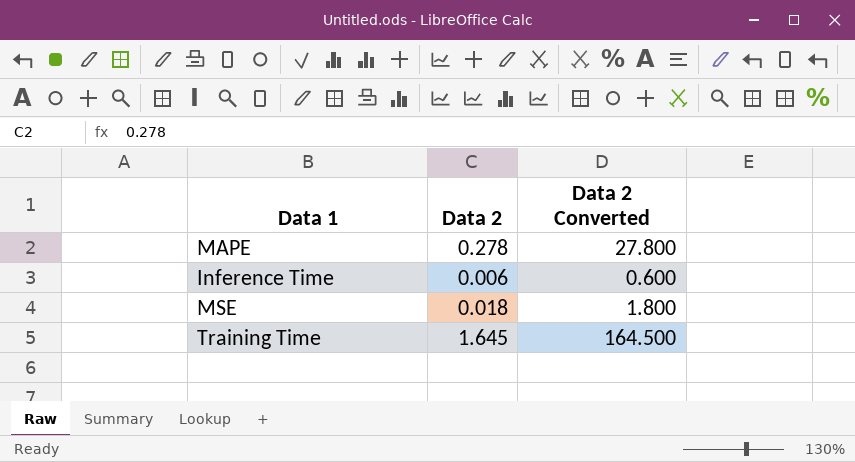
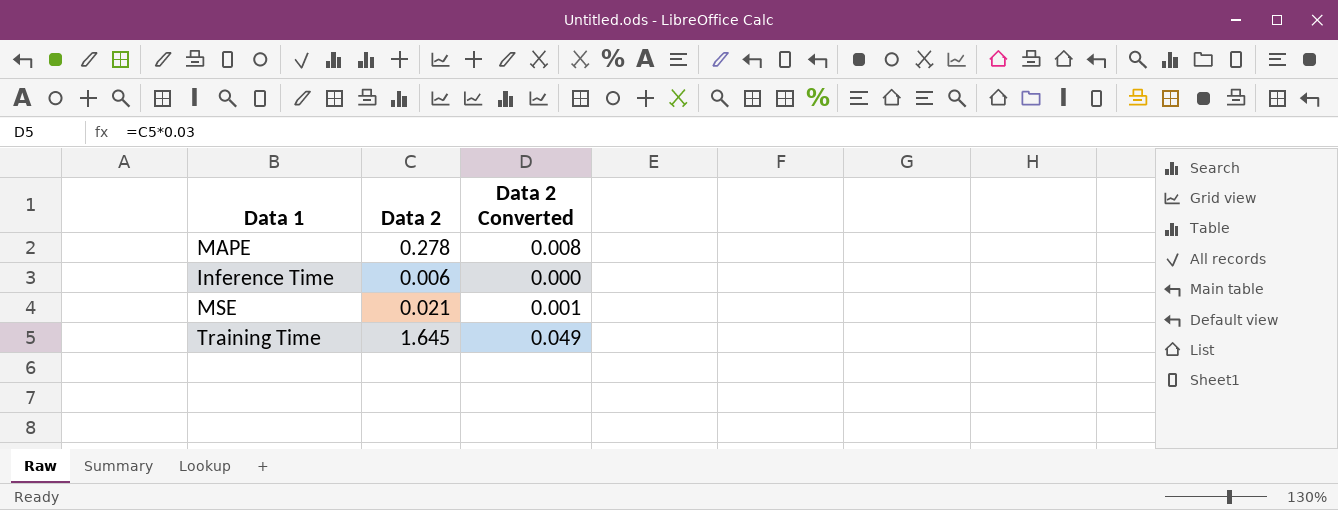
column Data 2 Converted | formula: [Data 2] * 100 -> [Data 2] * 0.03
MSE | Data 2: 0.018 -> 0.021

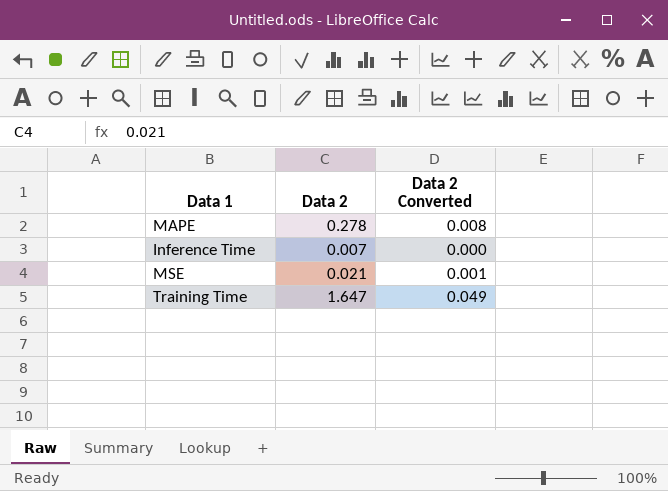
Inference Time | Data 2: 0.006 -> 0.007
Training Time | Data 2: 1.645 -> 1.647

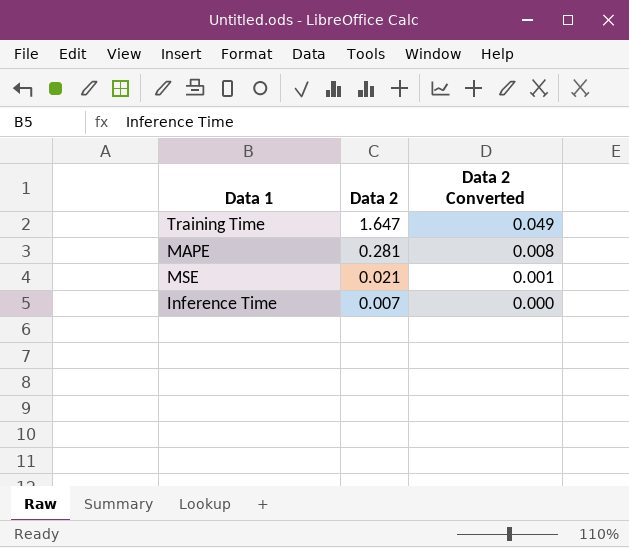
row order: none -> Data 2 descending
MAPE | Data 2: 0.278 -> 0.281

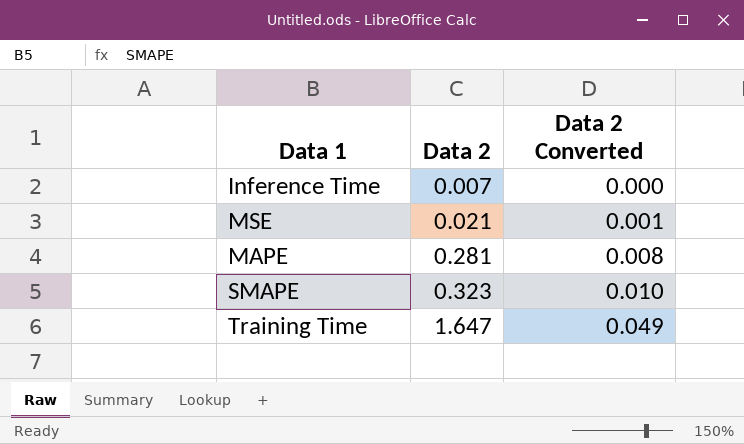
row order: Data 2 descending -> Data 2 ascending
row SMAPE: none -> 0.323 | 0.010

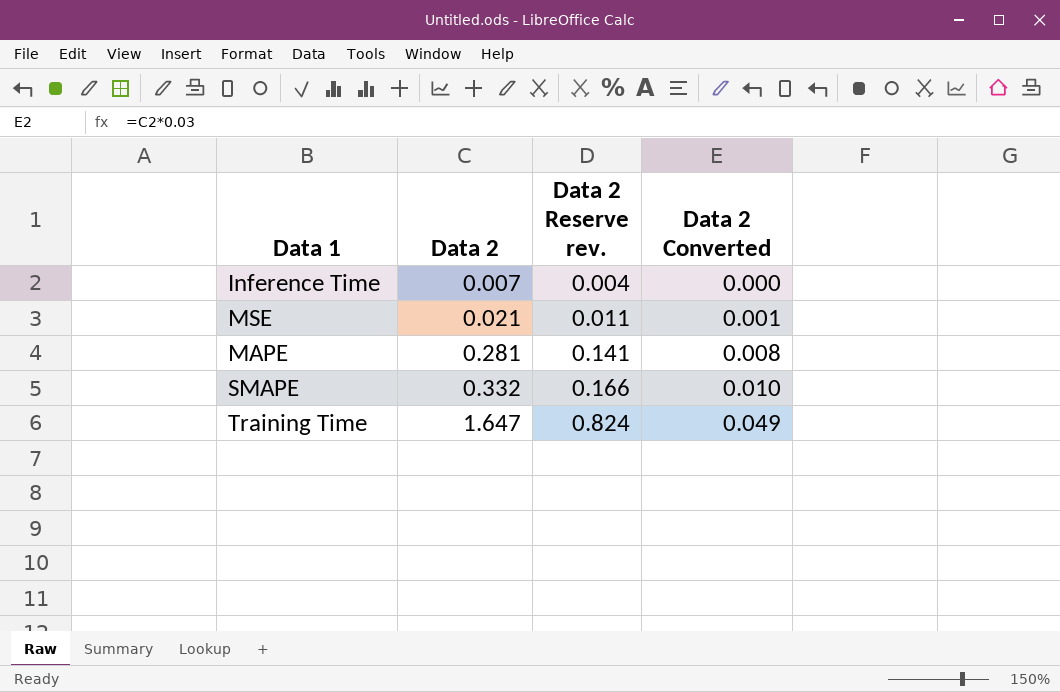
column Data 2 Reserve rev. | formula: none -> [Data 2] * 0.5
SMAPE | Data 2: 0.323 -> 0.332

